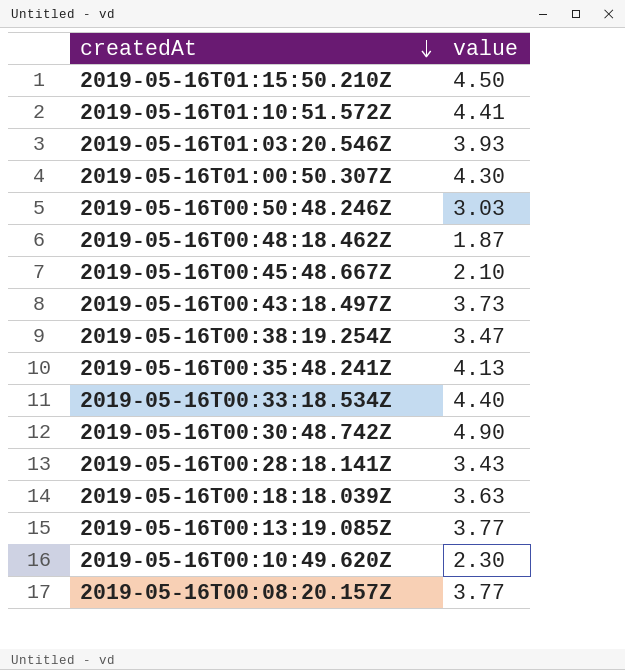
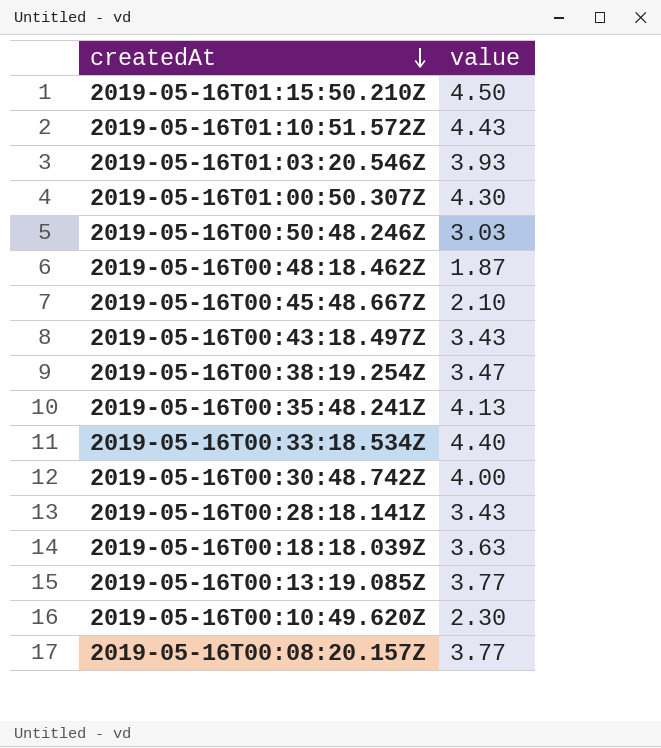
2019-05-16T01:10:51.572Z | value: 4.41 -> 4.43
2019-05-16T00:43:18.497Z | value: 3.73 -> 3.43
2019-05-16T00:30:48.742Z | value: 4.90 -> 4.00

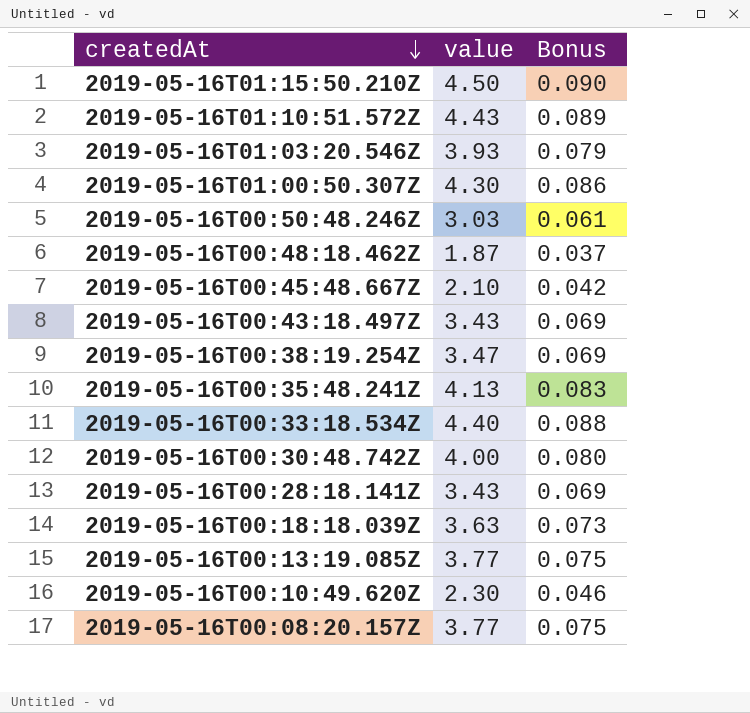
column Bonus | formula: none -> [value] * 0.02

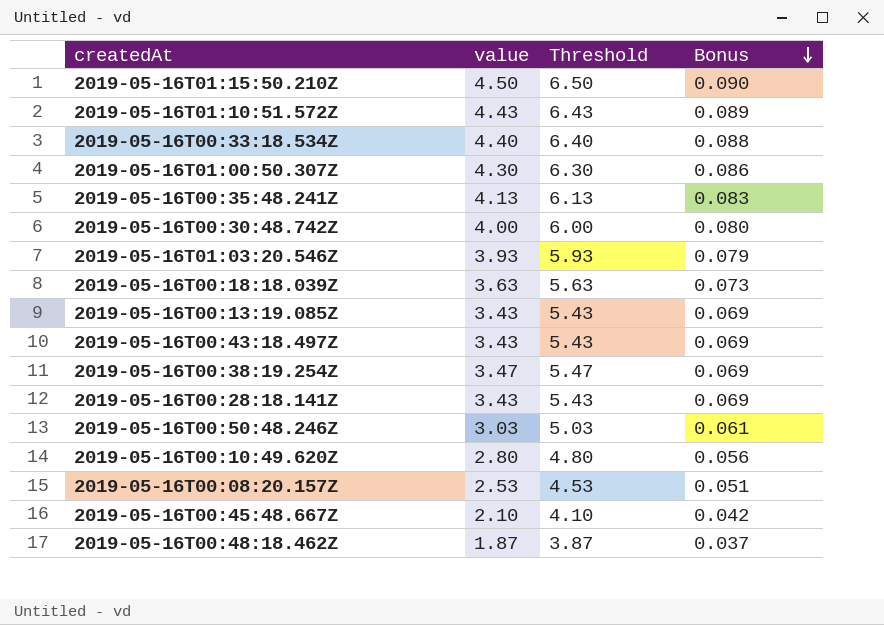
row order: createdAt descending -> Bonus descending
column Threshold | formula: none -> [value] + 2
2019-05-16T00:13:19.085Z | value: 3.77 -> 3.43
2019-05-16T00:13:19.085Z | Bonus: 0.075 -> 0.069
2019-05-16T00:10:49.620Z | value: 2.30 -> 2.80
2019-05-16T00:10:49.620Z | Bonus: 0.046 -> 0.056
2019-05-16T00:08:20.157Z | value: 3.77 -> 2.53
2019-05-16T00:08:20.157Z | Bonus: 0.075 -> 0.051

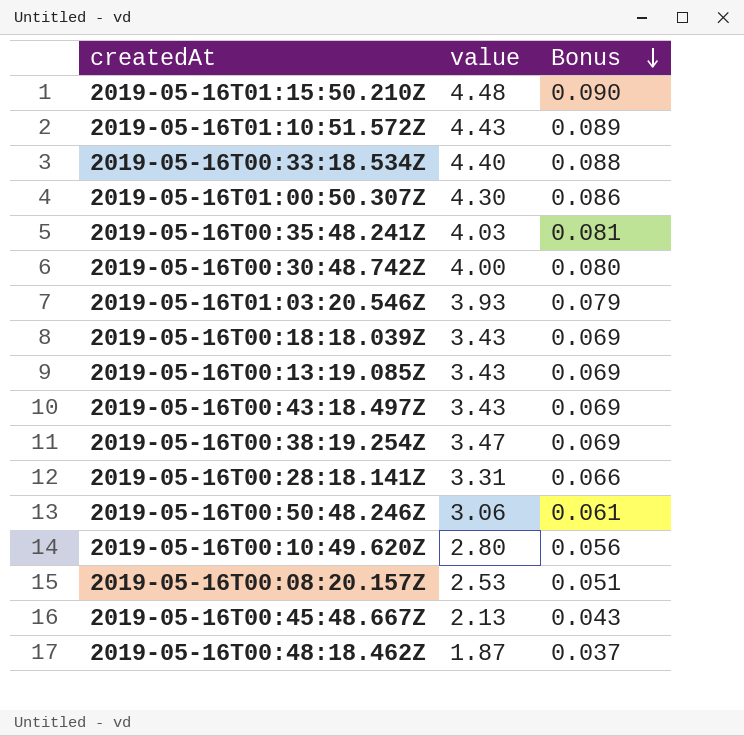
column Threshold | formula: [value] + 2 -> none
2019-05-16T01:15:50.210Z | value: 4.50 -> 4.48
2019-05-16T00:35:48.241Z | value: 4.13 -> 4.03
2019-05-16T00:35:48.241Z | Bonus: 0.083 -> 0.081
2019-05-16T00:18:18.039Z | value: 3.63 -> 3.43
2019-05-16T00:18:18.039Z | Bonus: 0.073 -> 0.069
2019-05-16T00:28:18.141Z | value: 3.43 -> 3.31
2019-05-16T00:28:18.141Z | Bonus: 0.069 -> 0.066
2019-05-16T00:50:48.246Z | value: 3.03 -> 3.06
2019-05-16T00:45:48.667Z | value: 2.10 -> 2.13
2019-05-16T00:45:48.667Z | Bonus: 0.042 -> 0.043

